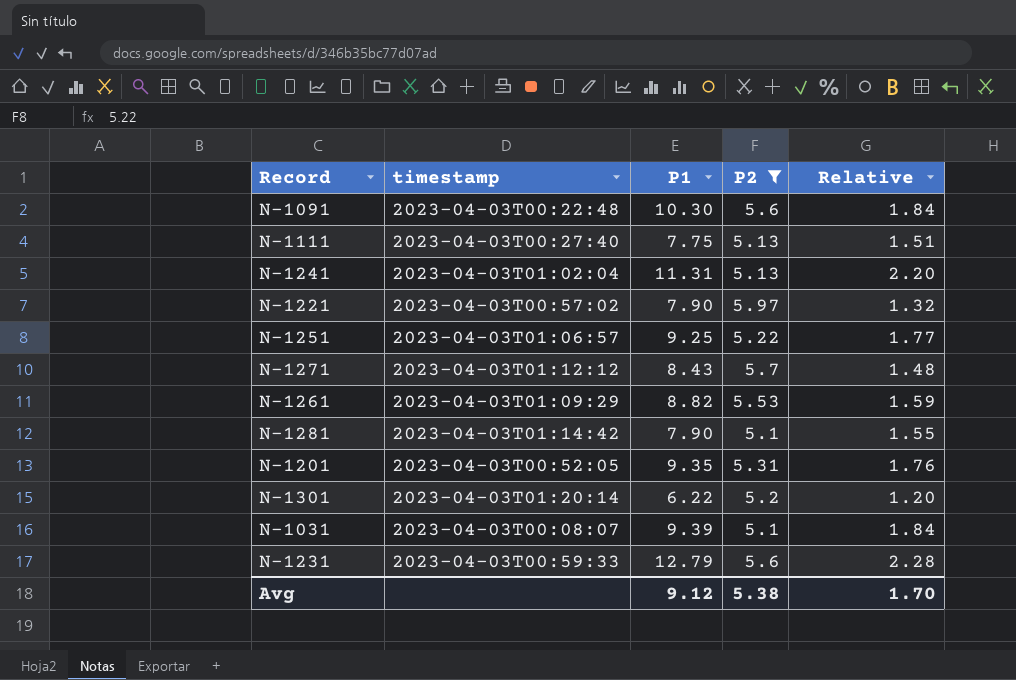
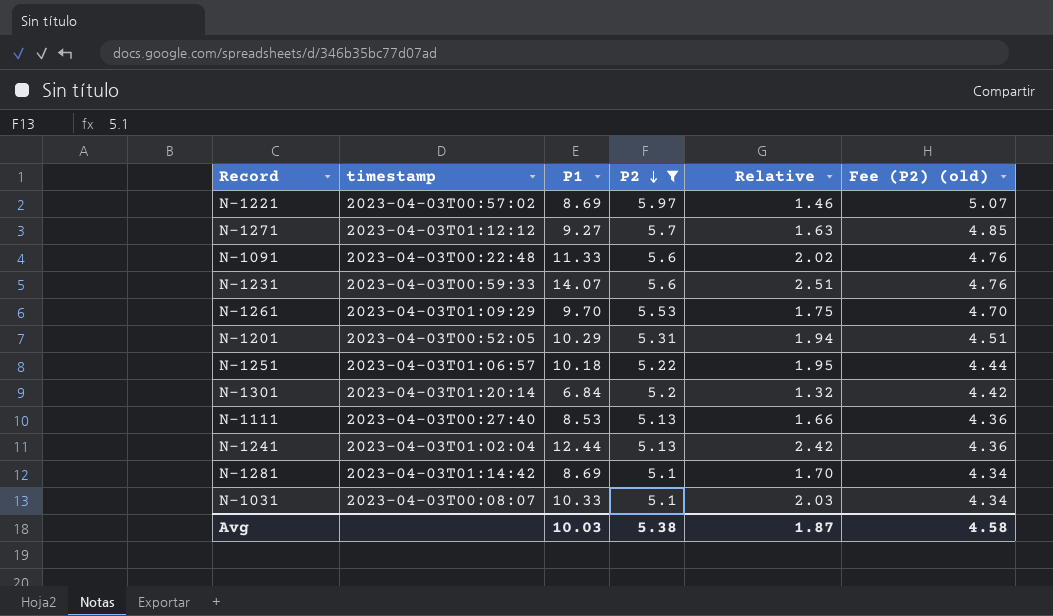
row order: none -> P2 descending
column Fee (P2) (old) | formula: none -> [P2] * 0.85
N-1221 | P1: 7.90 -> 8.69
N-1221 | Relative: 1.32 -> 1.46
N-1271 | P1: 8.43 -> 9.27
N-1271 | Relative: 1.48 -> 1.63
N-1091 | P1: 10.30 -> 11.33
N-1091 | Relative: 1.84 -> 2.02
N-1231 | P1: 12.79 -> 14.07
N-1231 | Relative: 2.28 -> 2.51
N-1261 | P1: 8.82 -> 9.70
N-1261 | Relative: 1.59 -> 1.75
N-1201 | P1: 9.35 -> 10.29
N-1201 | Relative: 1.76 -> 1.94
N-1251 | P1: 9.25 -> 10.18
N-1251 | Relative: 1.77 -> 1.95
N-1301 | P1: 6.22 -> 6.84
N-1301 | Relative: 1.20 -> 1.32
N-1111 | P1: 7.75 -> 8.53
N-1111 | Relative: 1.51 -> 1.66
N-1241 | P1: 11.31 -> 12.44
N-1241 | Relative: 2.20 -> 2.42
N-1281 | P1: 7.90 -> 8.69
N-1281 | Relative: 1.55 -> 1.70
N-1031 | P1: 9.39 -> 10.33
N-1031 | Relative: 1.84 -> 2.03
Avg | P1: 9.12 -> 10.03
Avg | Relative: 1.70 -> 1.87

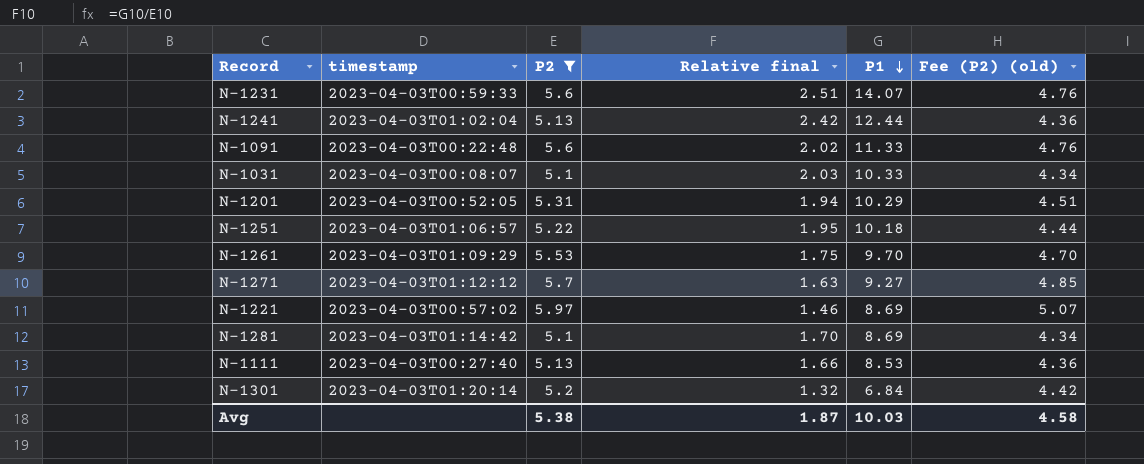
row order: P2 descending -> P1 descending
column name: Relative -> Relative final
column P1 | position: 3 -> 5

